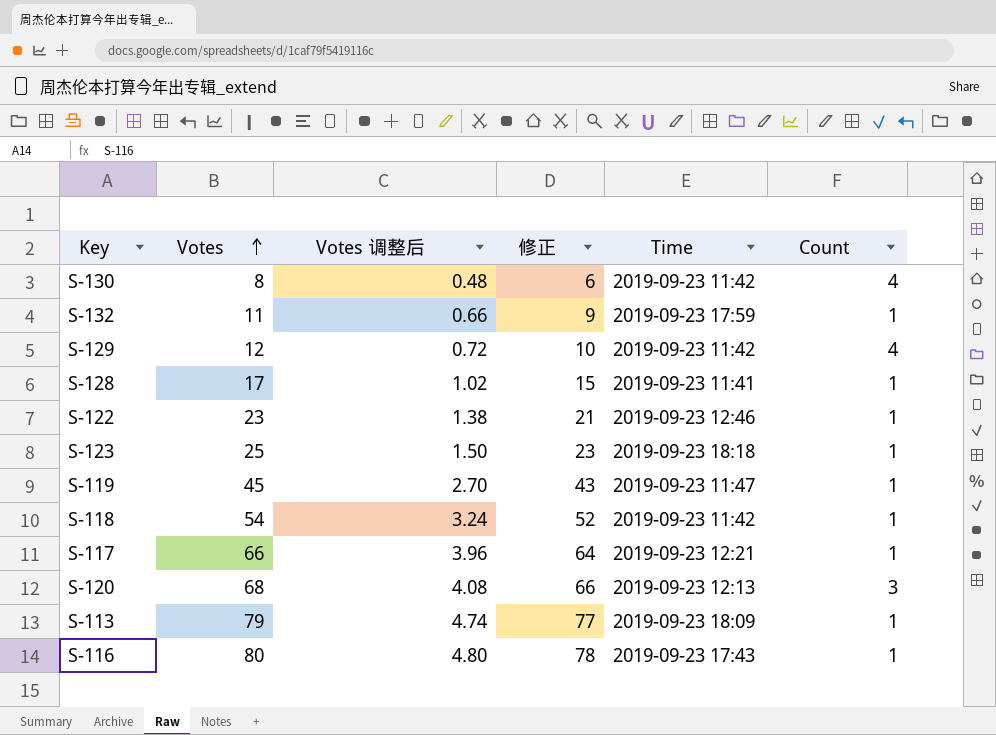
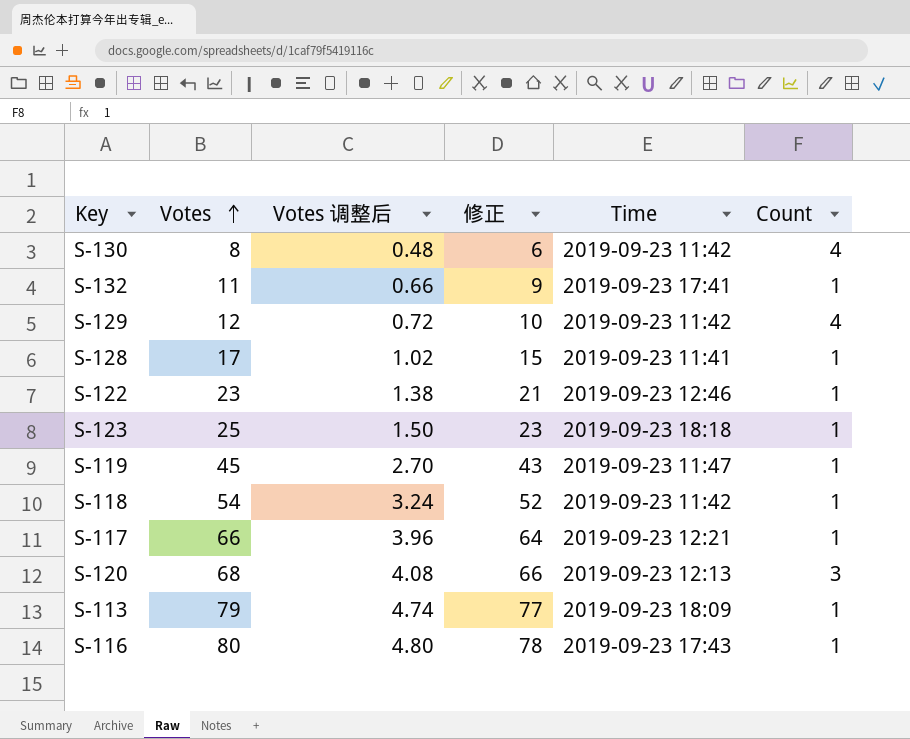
S-132 | Time: 2019-09-23 17:59 -> 2019-09-23 17:41

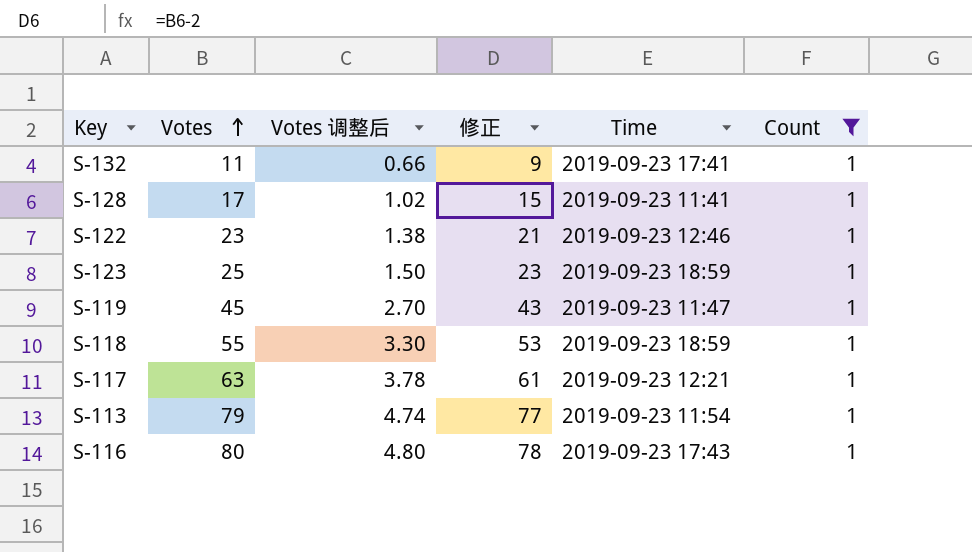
filter: none -> Count = 1
S-123 | Time: 2019-09-23 18:18 -> 2019-09-23 18:59
S-118 | Votes: 54 -> 55
S-118 | Votes 调整后: 3.24 -> 3.30
S-118 | 修正: 52 -> 53
S-118 | Time: 2019-09-23 11:42 -> 2019-09-23 18:59
S-117 | Votes: 66 -> 63
S-117 | Votes 调整后: 3.96 -> 3.78
S-117 | 修正: 64 -> 61
S-113 | Time: 2019-09-23 18:09 -> 2019-09-23 11:54

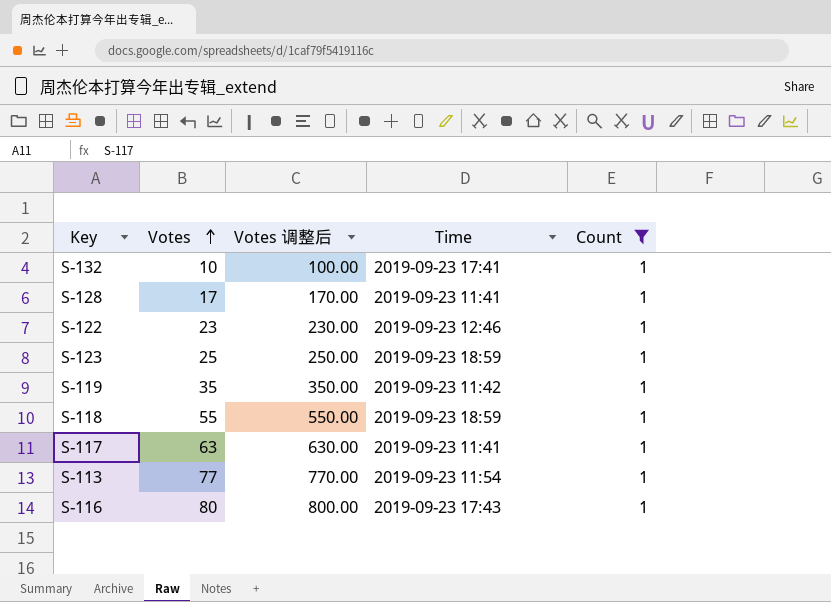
column 修正 | formula: [Votes] - 2 -> none
column Votes 调整后 | formula: [Votes] * 0.06 -> [Votes] * 10
S-132 | Votes: 11 -> 10
S-119 | Votes: 45 -> 35
S-119 | Time: 2019-09-23 11:47 -> 2019-09-23 11:42
S-117 | Time: 2019-09-23 12:21 -> 2019-09-23 11:41
S-113 | Votes: 79 -> 77

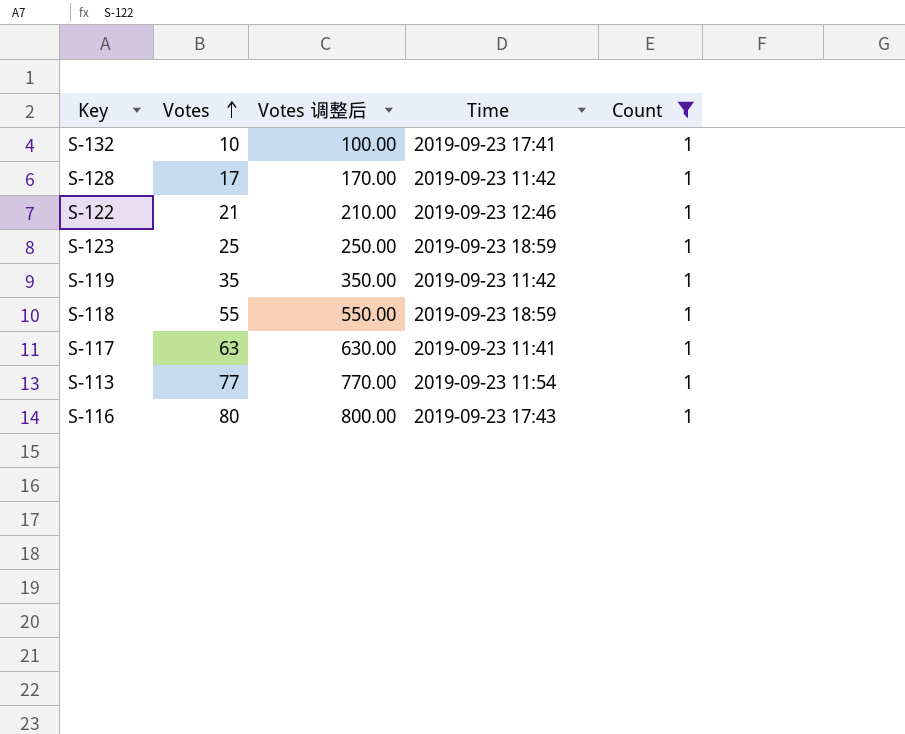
S-128 | Time: 2019-09-23 11:41 -> 2019-09-23 11:42
S-122 | Votes: 23 -> 21
S-122 | Votes 调整后: 230.00 -> 210.00

